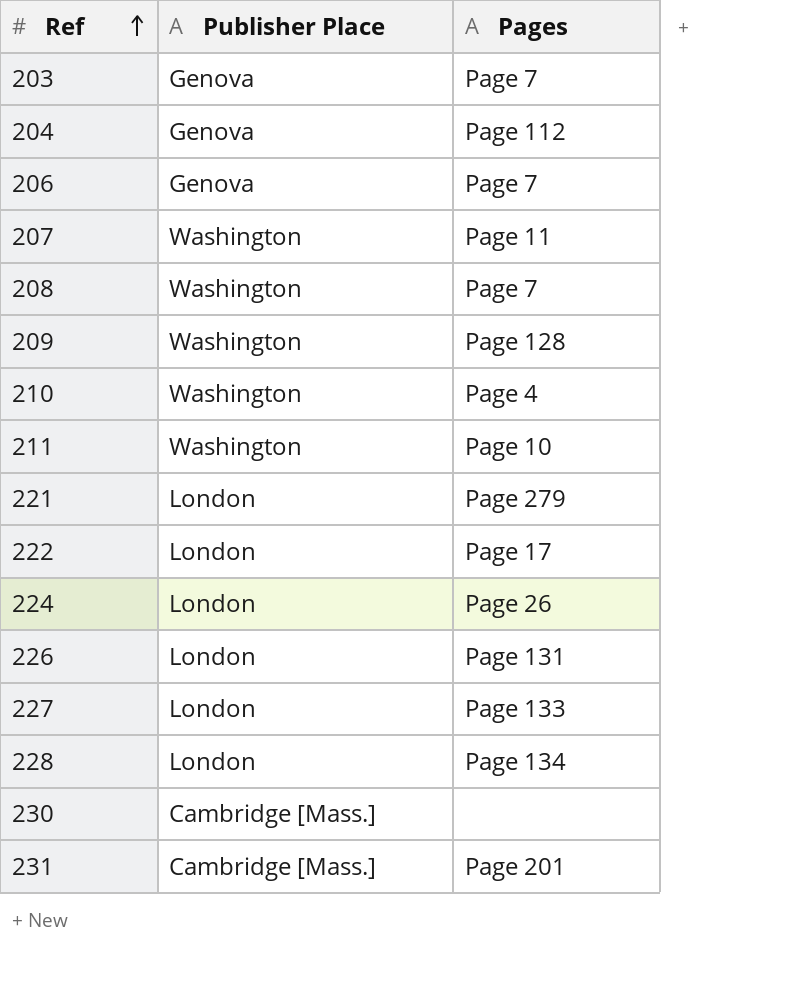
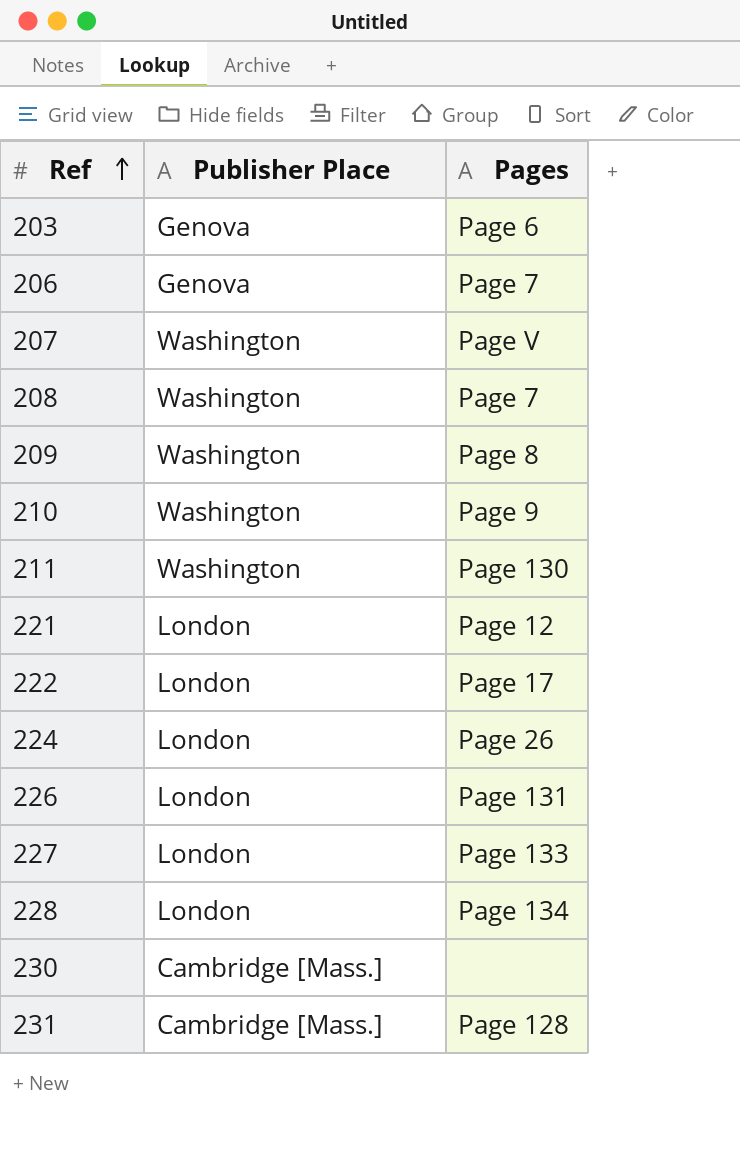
row 204: Genova | Page 112 -> none
203 | Pages: Page 7 -> Page 6
207 | Pages: Page 11 -> Page V
209 | Pages: Page 128 -> Page 8
210 | Pages: Page 4 -> Page 9
211 | Pages: Page 10 -> Page 130
221 | Pages: Page 279 -> Page 12
231 | Pages: Page 201 -> Page 128

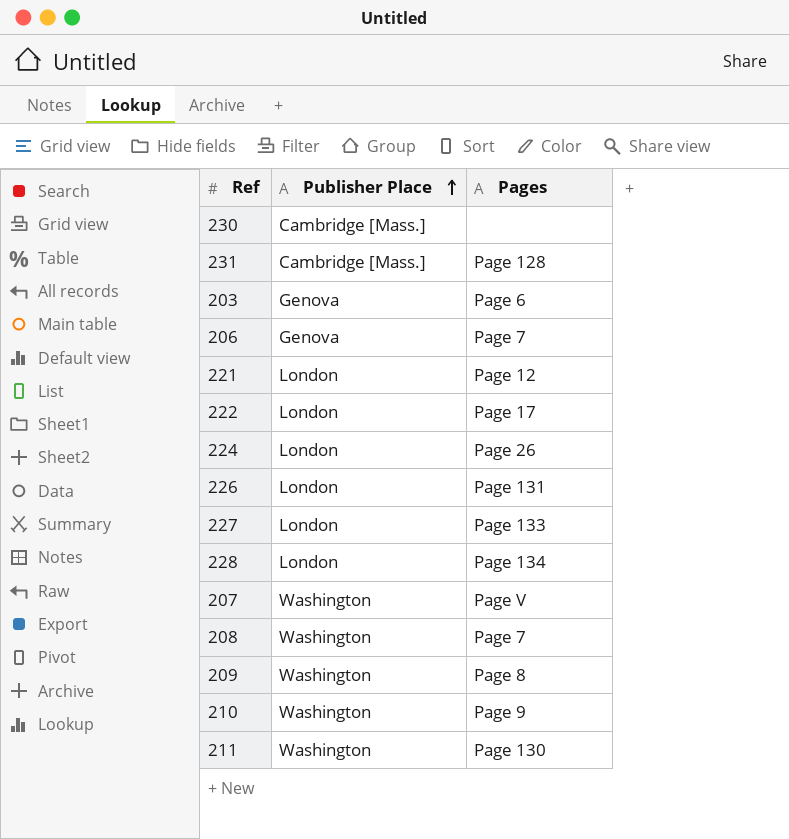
row order: Ref ascending -> Publisher Place ascending

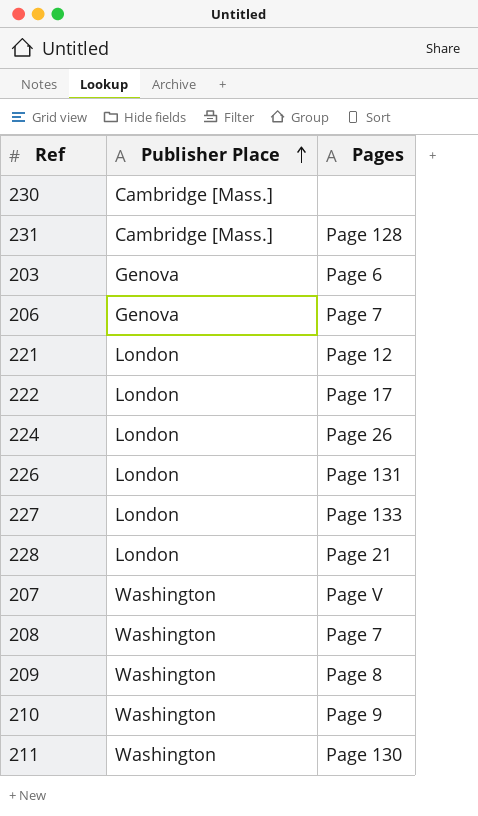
228 | Pages: Page 134 -> Page 21

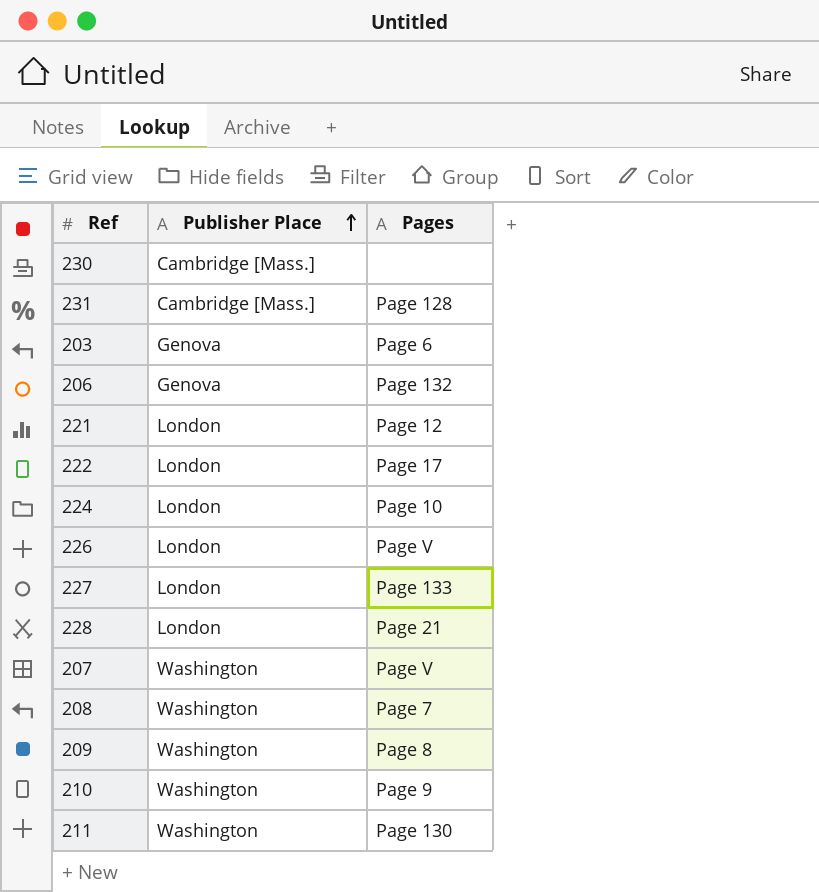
206 | Pages: Page 7 -> Page 132
224 | Pages: Page 26 -> Page 10
226 | Pages: Page 131 -> Page V

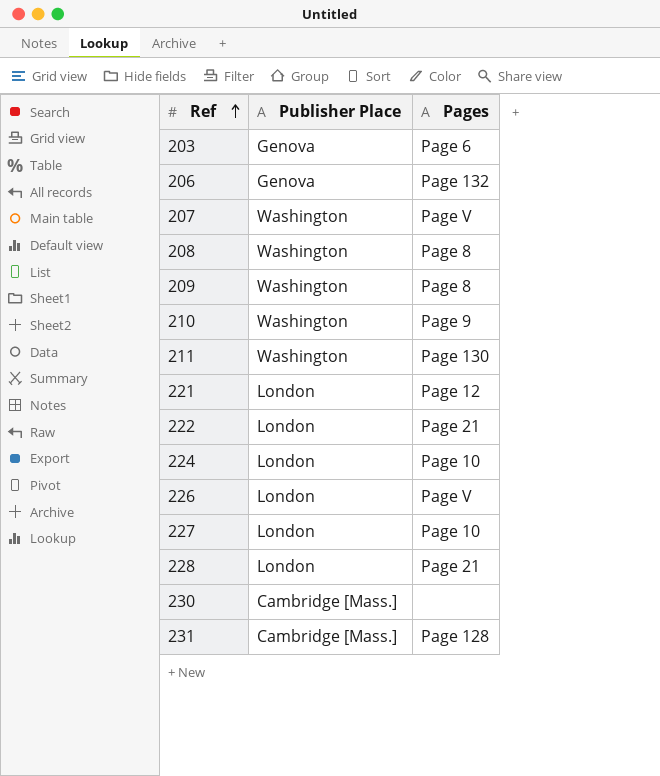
row order: Publisher Place ascending -> Ref ascending
208 | Pages: Page 7 -> Page 8
222 | Pages: Page 17 -> Page 21
227 | Pages: Page 133 -> Page 10

